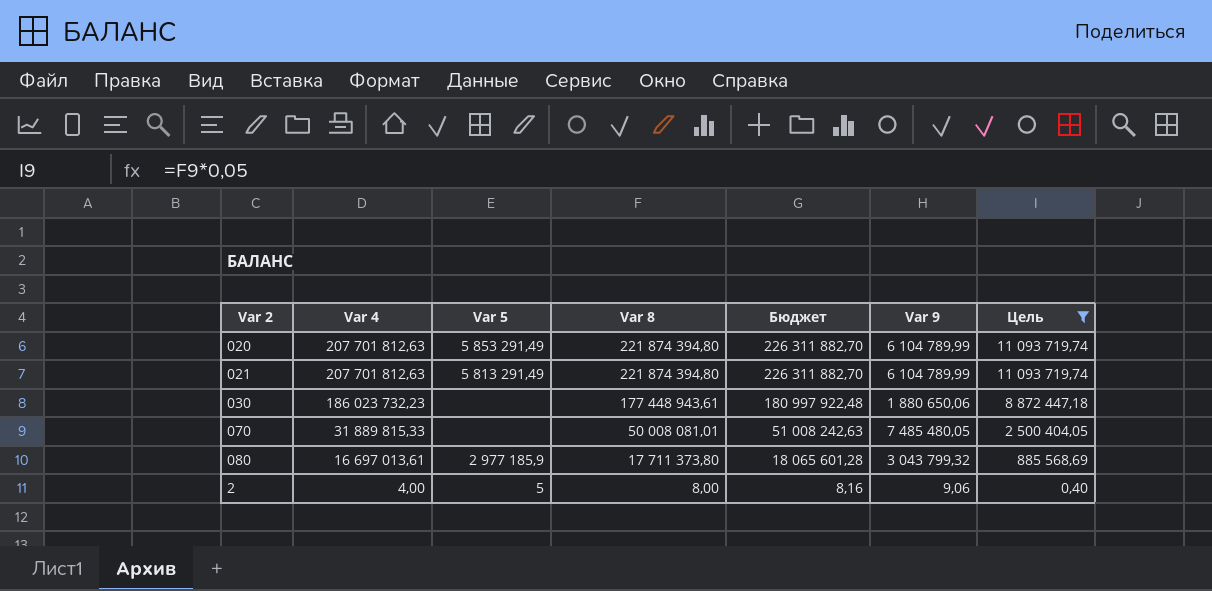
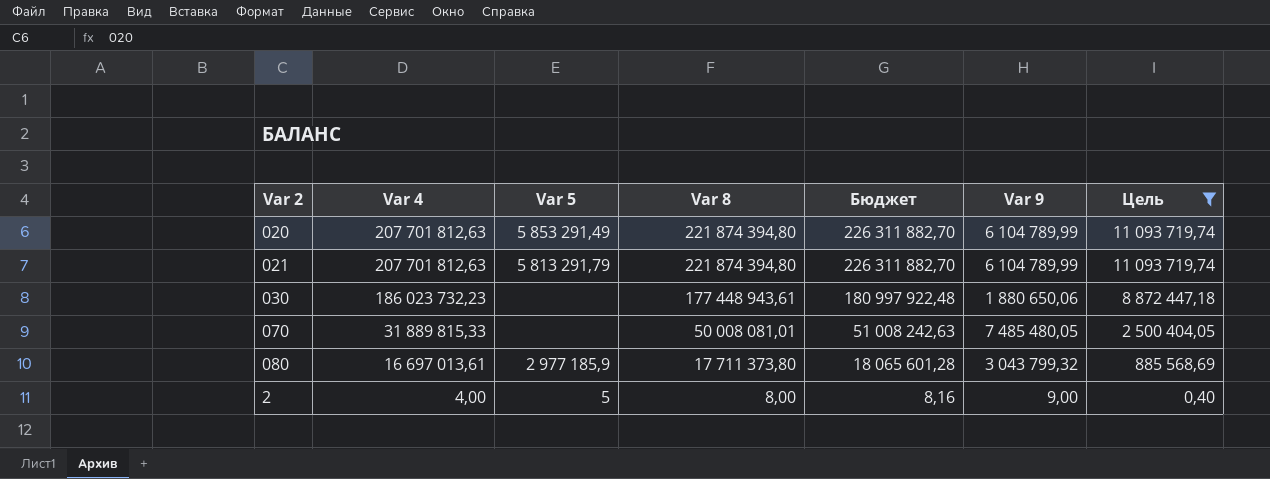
021 | Var 5: 5 813 291,49 -> 5 813 291,79
2 | Var 9: 9,06 -> 9,00

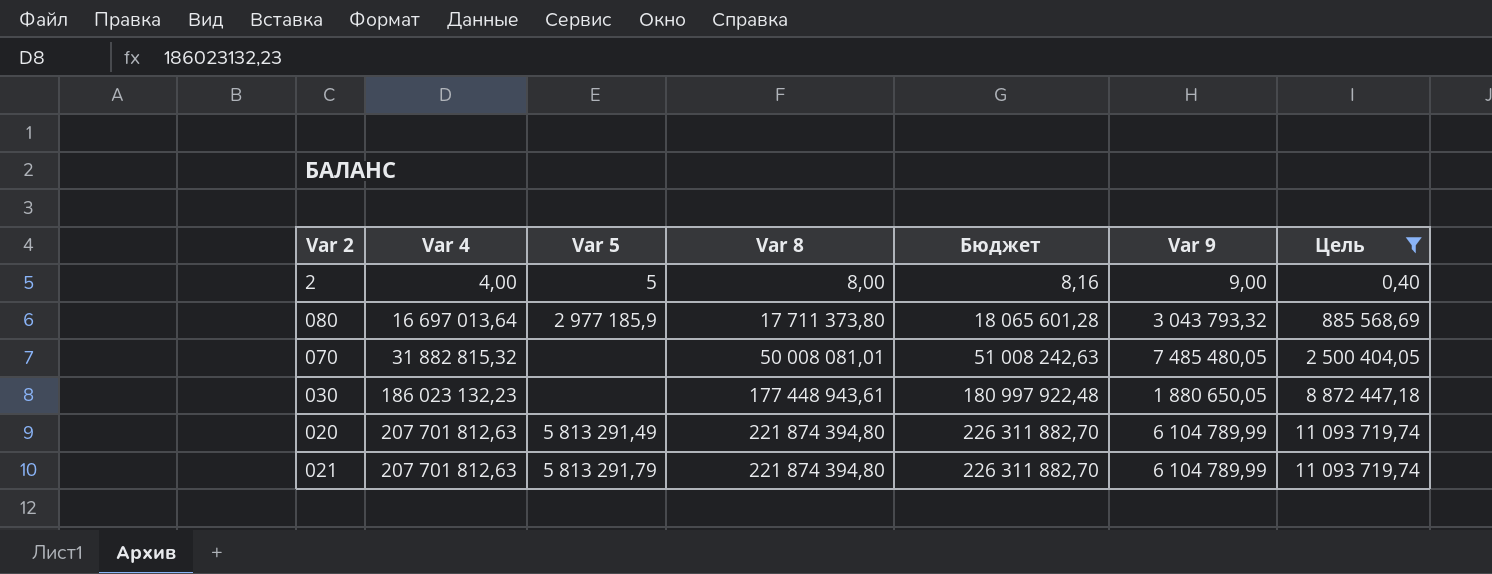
row order: Var 4 descending -> Var 4 ascending
080 | Var 4: 16 697 013,61 -> 16 697 013,64
080 | Var 9: 3 043 799,32 -> 3 043 793,32
070 | Var 4: 31 889 815,33 -> 31 882 815,32
030 | Var 4: 186 023 732,23 -> 186 023 132,23
030 | Var 9: 1 880 650,06 -> 1 880 650,05
020 | Var 5: 5 853 291,49 -> 5 813 291,49

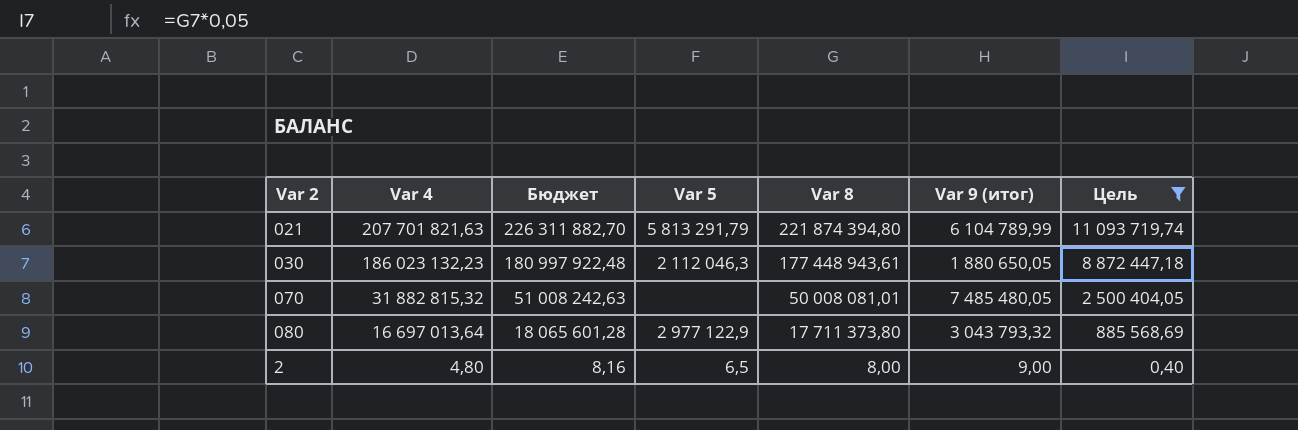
row order: Var 4 ascending -> Var 4 descending
column Бюджет | position: 5 -> 3
column name: Var 9 -> Var 9 (итог)
row 020: 207 701 812,63 | 5 813 291,49 | 221 874 394,80 | 226 311 882,70 | 6 104 789,99 | 11 093 719,74 -> none
021 | Var 4: 207 701 812,63 -> 207 701 821,63
030 | Var 5: none -> 2 112 046,3
080 | Var 5: 2 977 185,9 -> 2 977 122,9
2 | Var 4: 4,00 -> 4,80
2 | Var 5: 5 -> 6,5

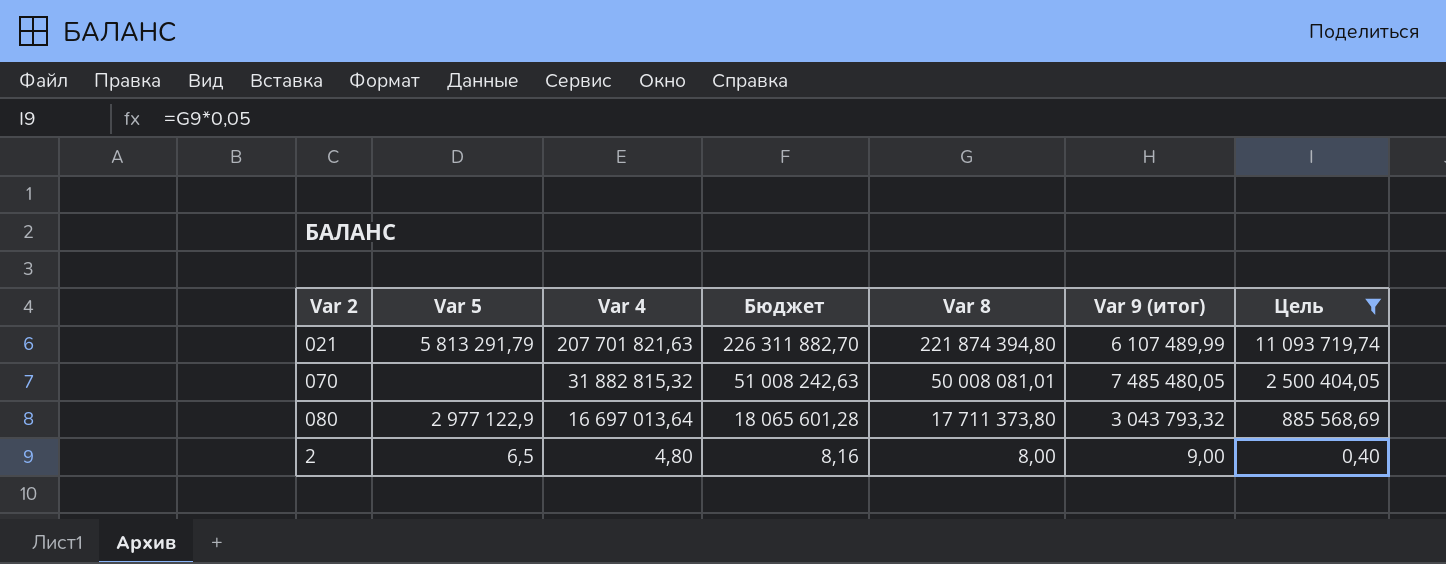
column Var 5 | position: 4 -> 2
row 030: 186 023 132,23 | 180 997 922,48 | 2 112 046,3 | 177 448 943,61 | 1 880 650,05 | 8 872 447,18 -> none
021 | Var 9 (итог): 6 104 789,99 -> 6 107 489,99

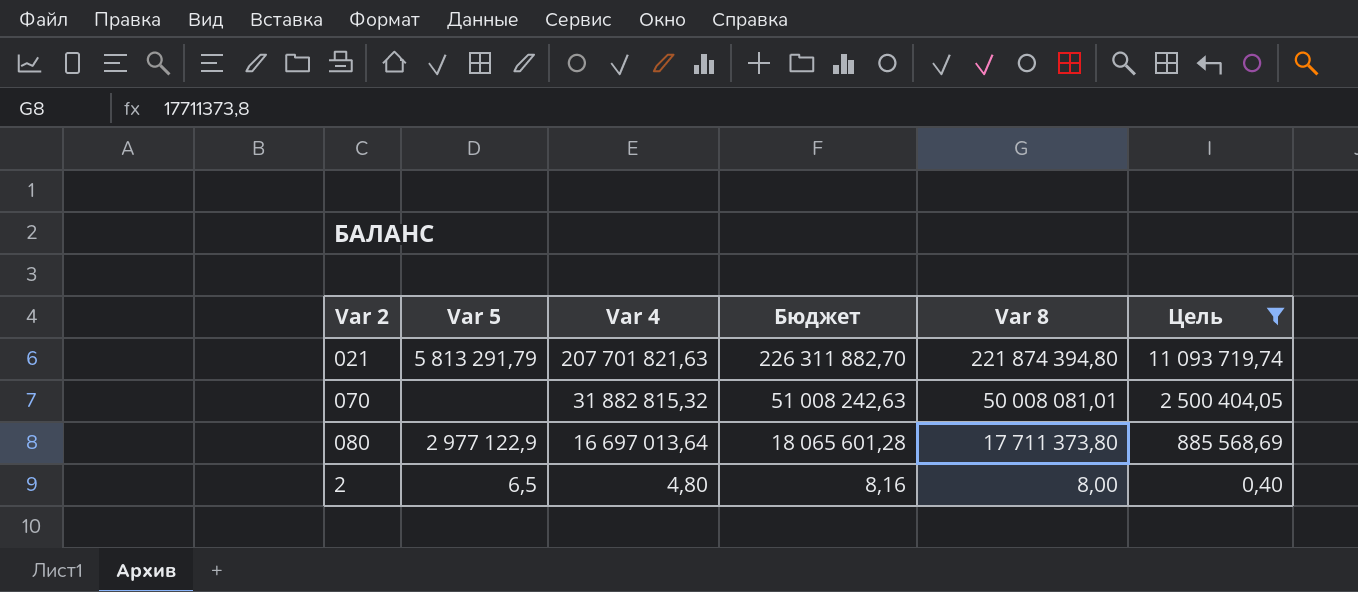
column Var 9 (итог) | position: 6 -> none

